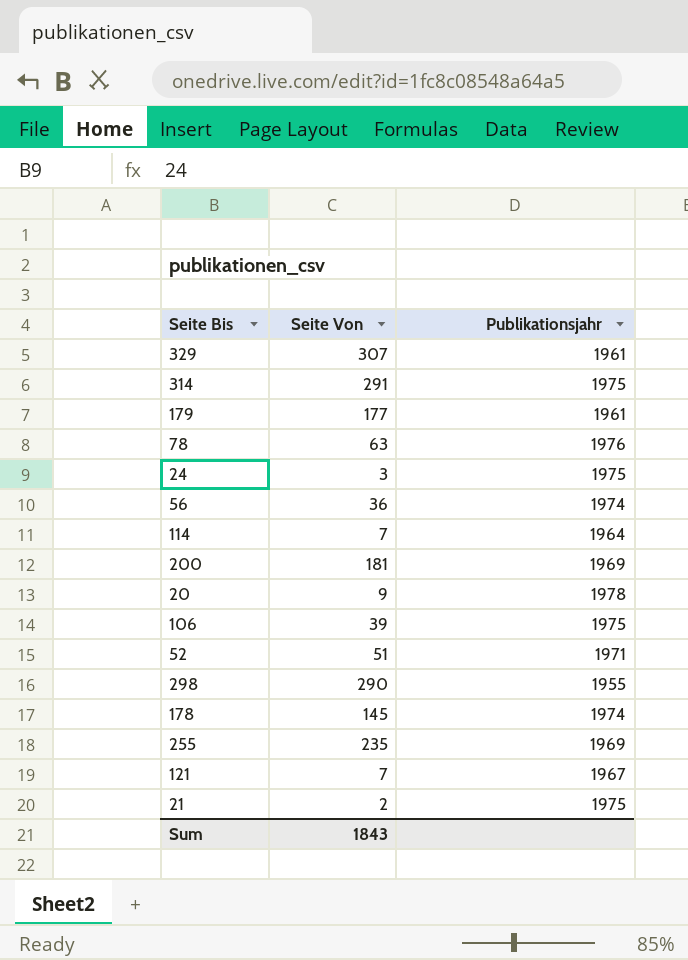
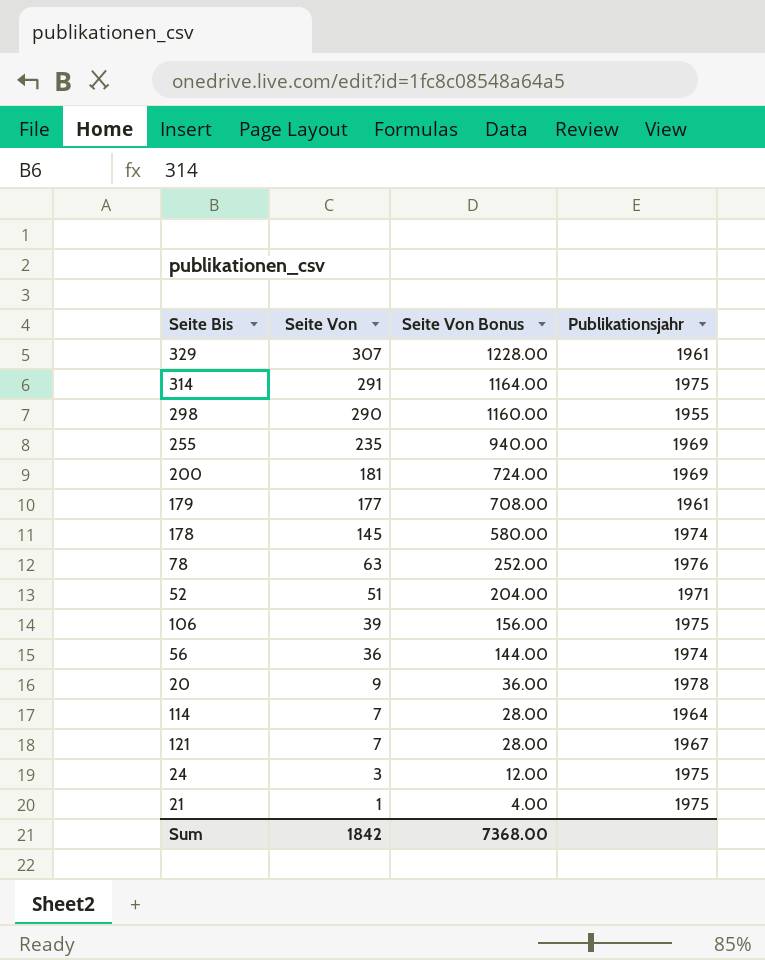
row order: none -> Seite Von descending
column Seite Von Bonus | formula: none -> [Seite Von] * 4
21 | Seite Von: 2 -> 1
Sum | Seite Von: 1843 -> 1842

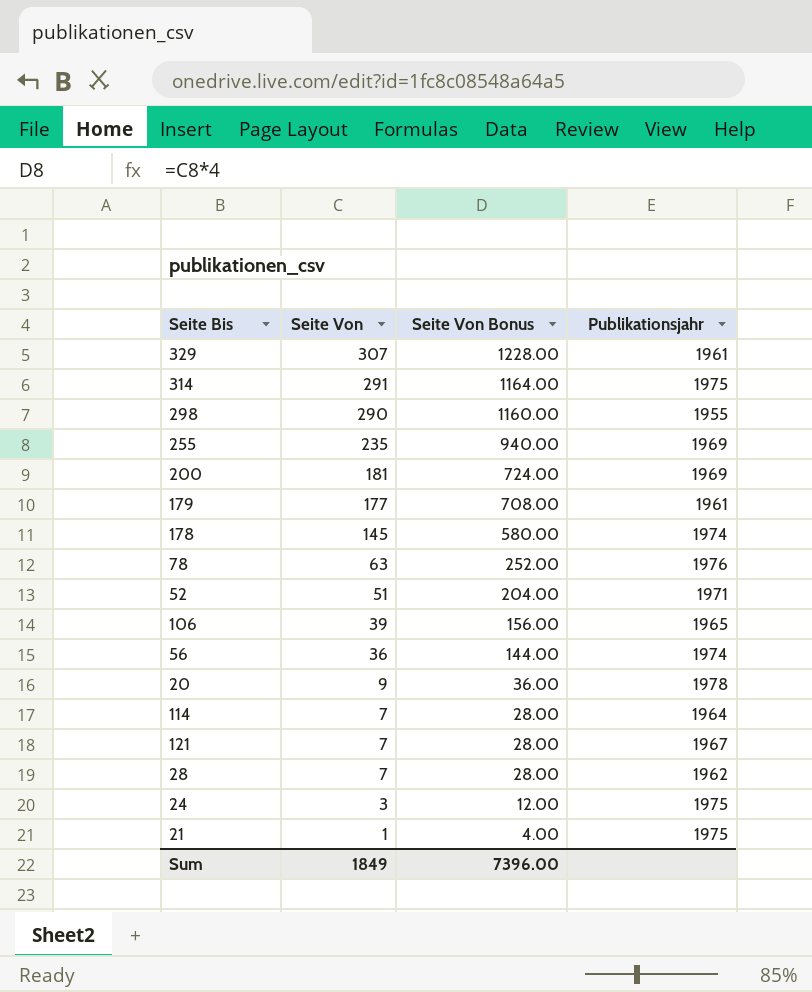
106 | Publikationsjahr: 1975 -> 1965
row 28: none -> 7 | 28.00 | 1962
Sum | Seite Von: 1842 -> 1849
Sum | Seite Von Bonus: 7368.00 -> 7396.00

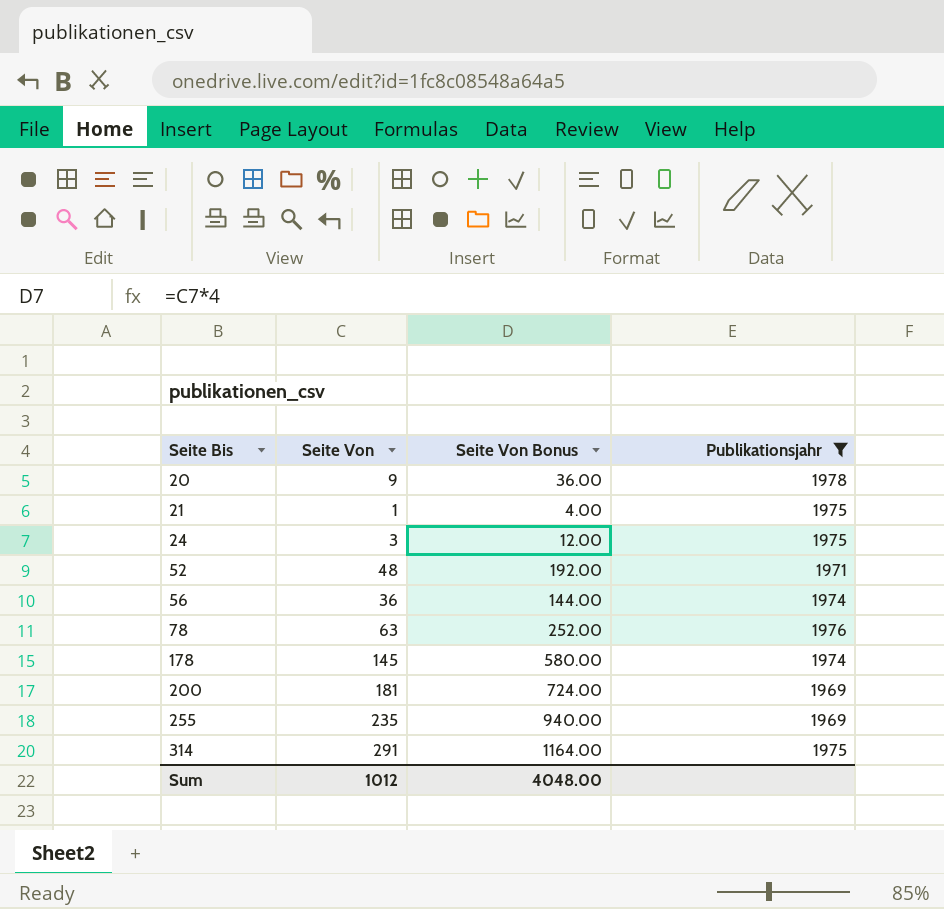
filter: none -> Publikationsjahr >= 1969
row order: Seite Von descending -> Seite Bis ascending
52 | Seite Von: 51 -> 48
52 | Seite Von Bonus: 204.00 -> 192.00
Sum | Seite Von: 1849 -> 1012
Sum | Seite Von Bonus: 7396.00 -> 4048.00

